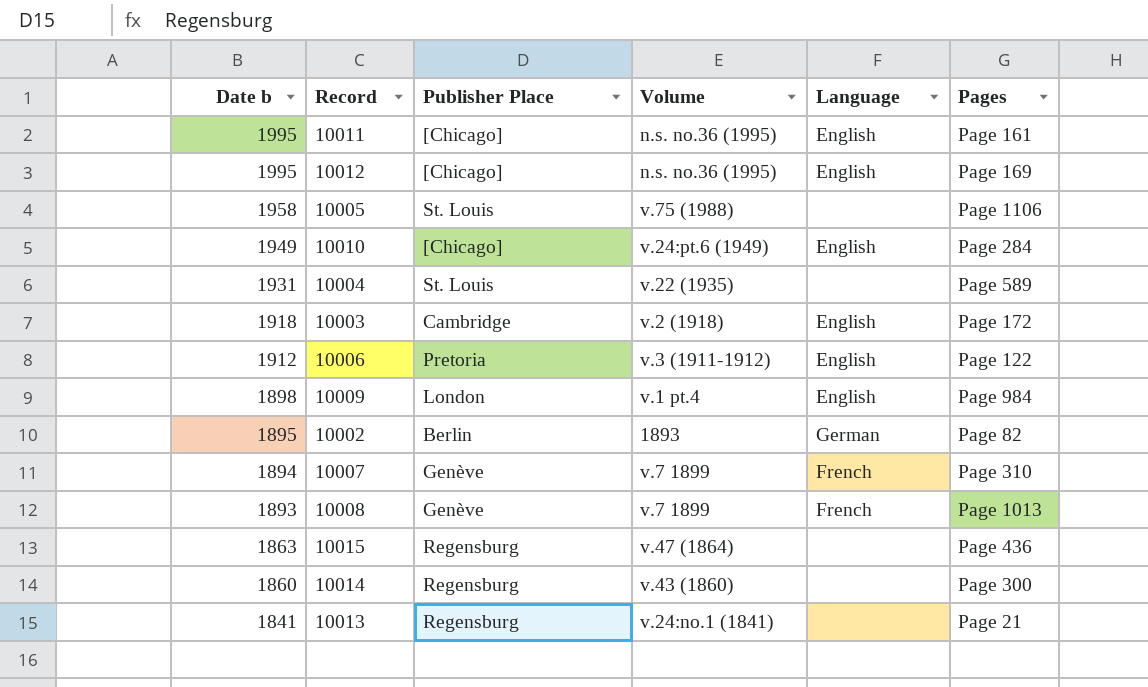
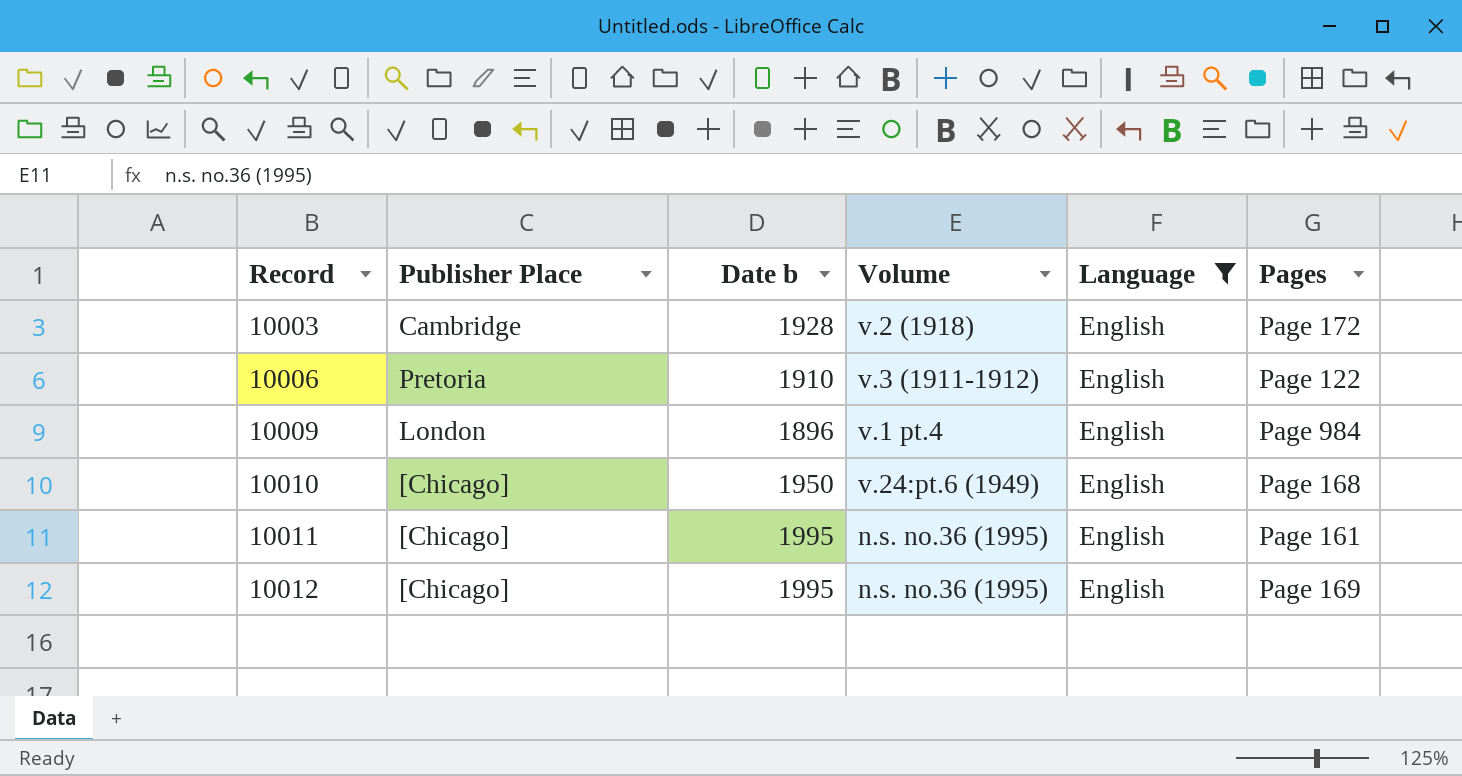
filter: none -> Language = English
row order: Date b descending -> Record ascending
column Date b | position: 1 -> 3
10003 | Date b: 1918 -> 1928
10006 | Date b: 1912 -> 1910
10009 | Date b: 1898 -> 1896
10010 | Date b: 1949 -> 1950
10010 | Pages: Page 284 -> Page 168

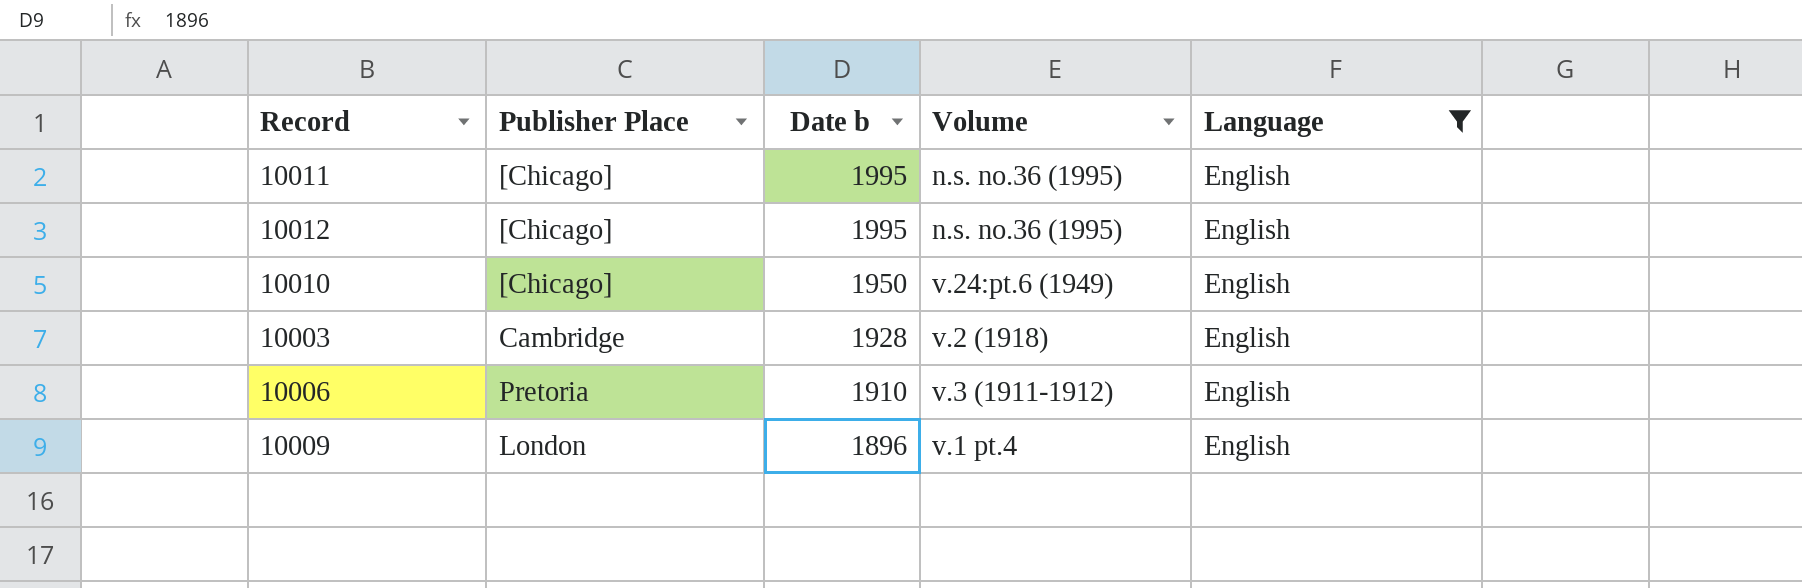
row order: Record ascending -> Date b descending
column Pages | position: 6 -> none

